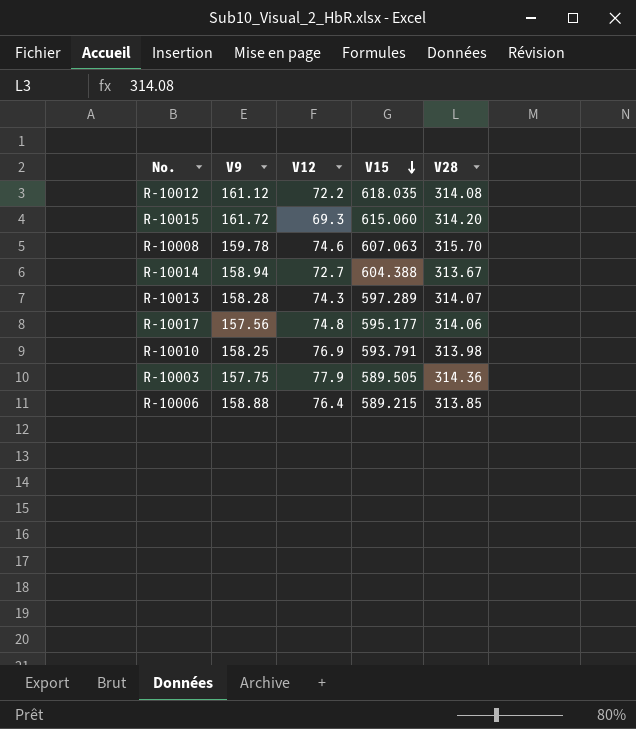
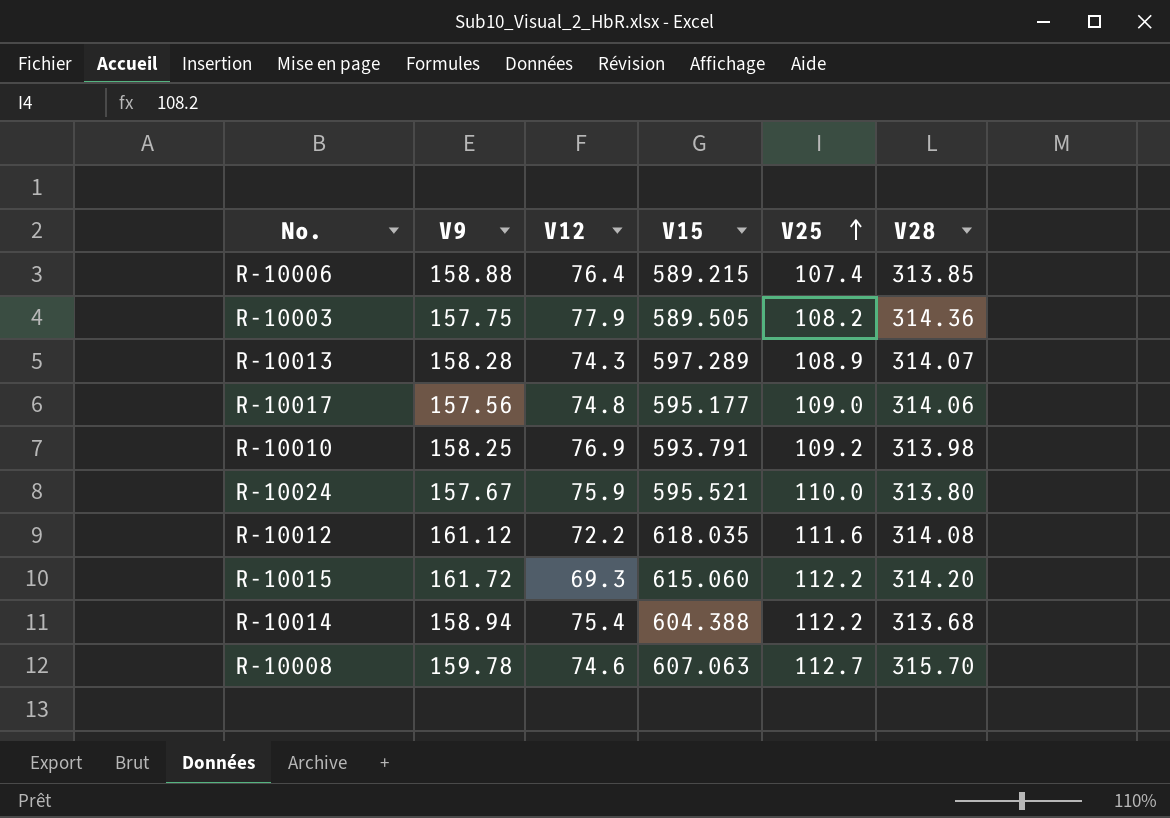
row order: V15 descending -> V25 ascending
column V25 | position: none -> 5
row R-10024: none -> 157.67 | 75.9 | 595.521 | 110.0 | 313.80
R-10014 | V12: 72.7 -> 75.4
R-10014 | V28: 313.67 -> 313.68

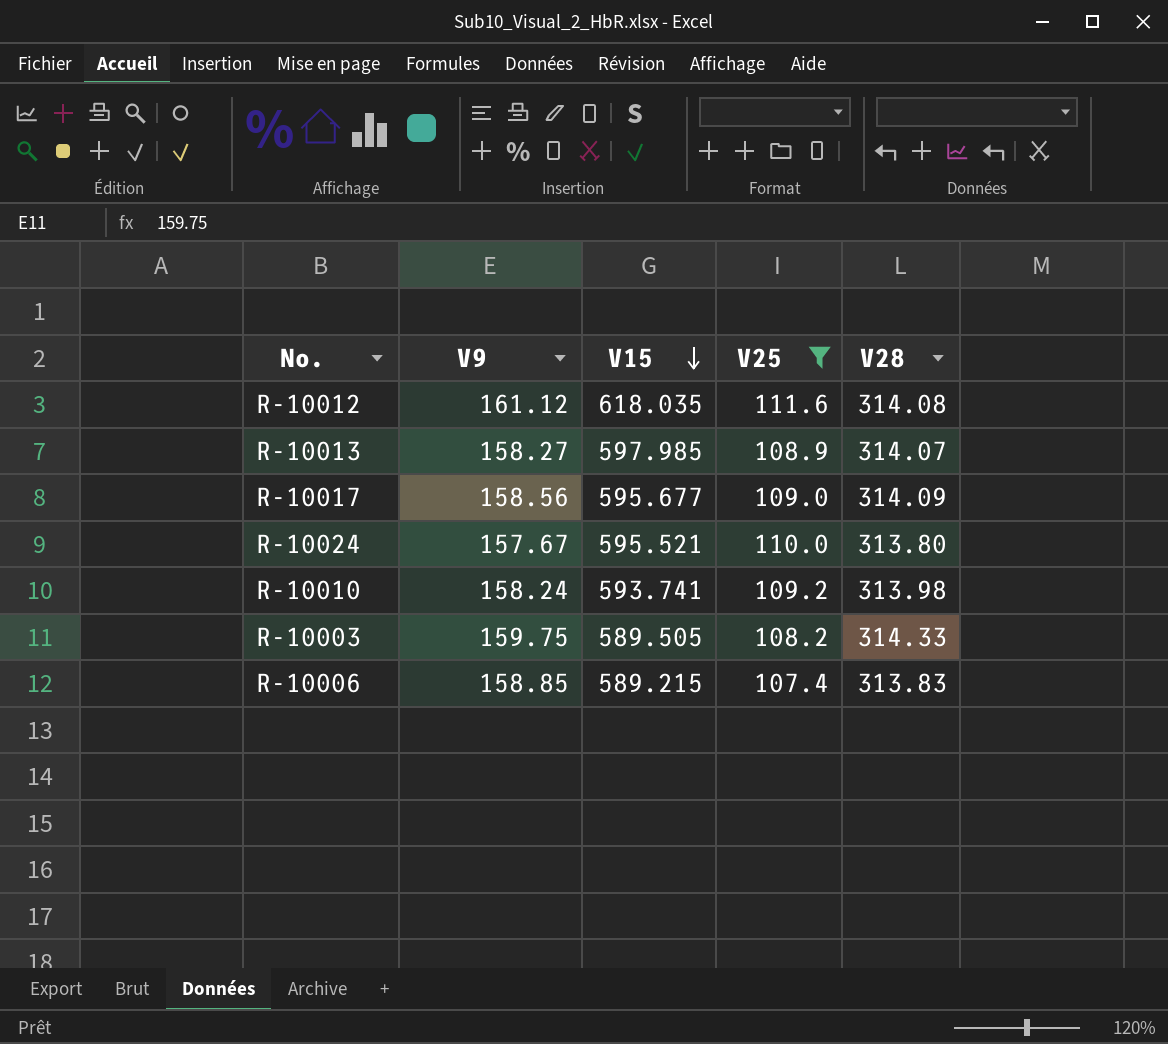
filter: none -> V25 <= 111.6
row order: V25 ascending -> V15 descending
column V12 | position: 3 -> none
R-10013 | V9: 158.28 -> 158.27
R-10013 | V15: 597.289 -> 597.985
R-10017 | V9: 157.56 -> 158.56
R-10017 | V15: 595.177 -> 595.677
R-10017 | V28: 314.06 -> 314.09
R-10010 | V9: 158.25 -> 158.24
R-10010 | V15: 593.791 -> 593.741
R-10003 | V9: 157.75 -> 159.75
R-10003 | V28: 314.36 -> 314.33
R-10006 | V9: 158.88 -> 158.85
R-10006 | V28: 313.85 -> 313.83

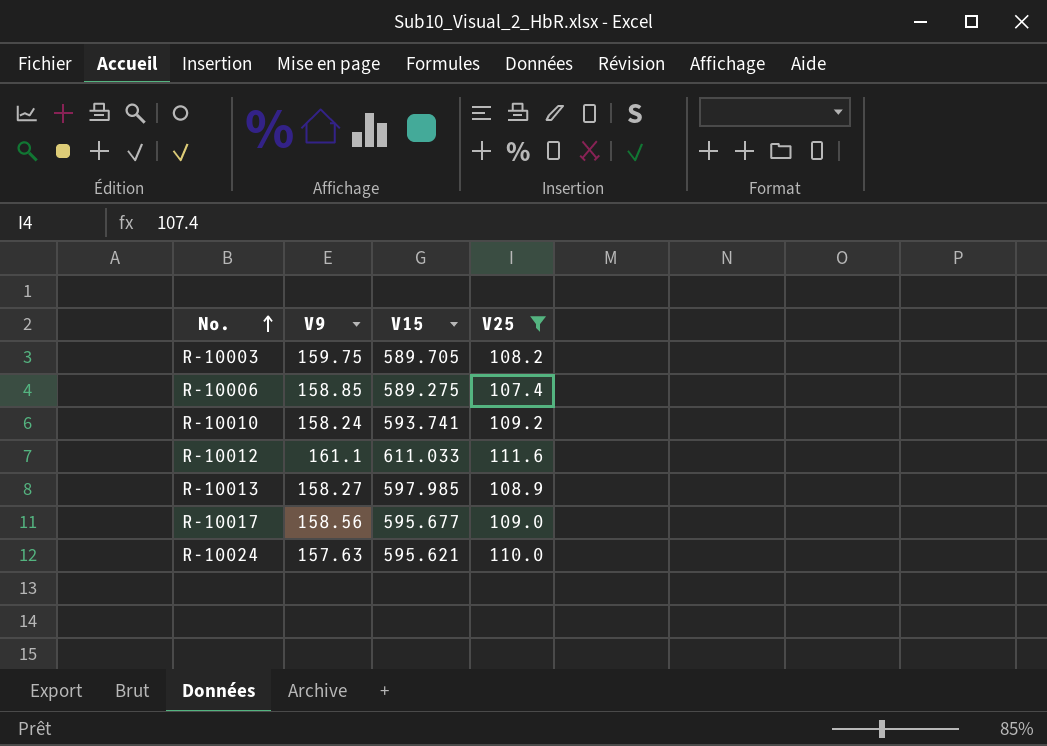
row order: V15 descending -> No. ascending
column V28 | position: 5 -> none
R-10003 | V15: 589.505 -> 589.705
R-10006 | V15: 589.215 -> 589.275
R-10012 | V9: 161.12 -> 161.1
R-10012 | V15: 618.035 -> 611.033
R-10024 | V9: 157.67 -> 157.63
R-10024 | V15: 595.521 -> 595.621

